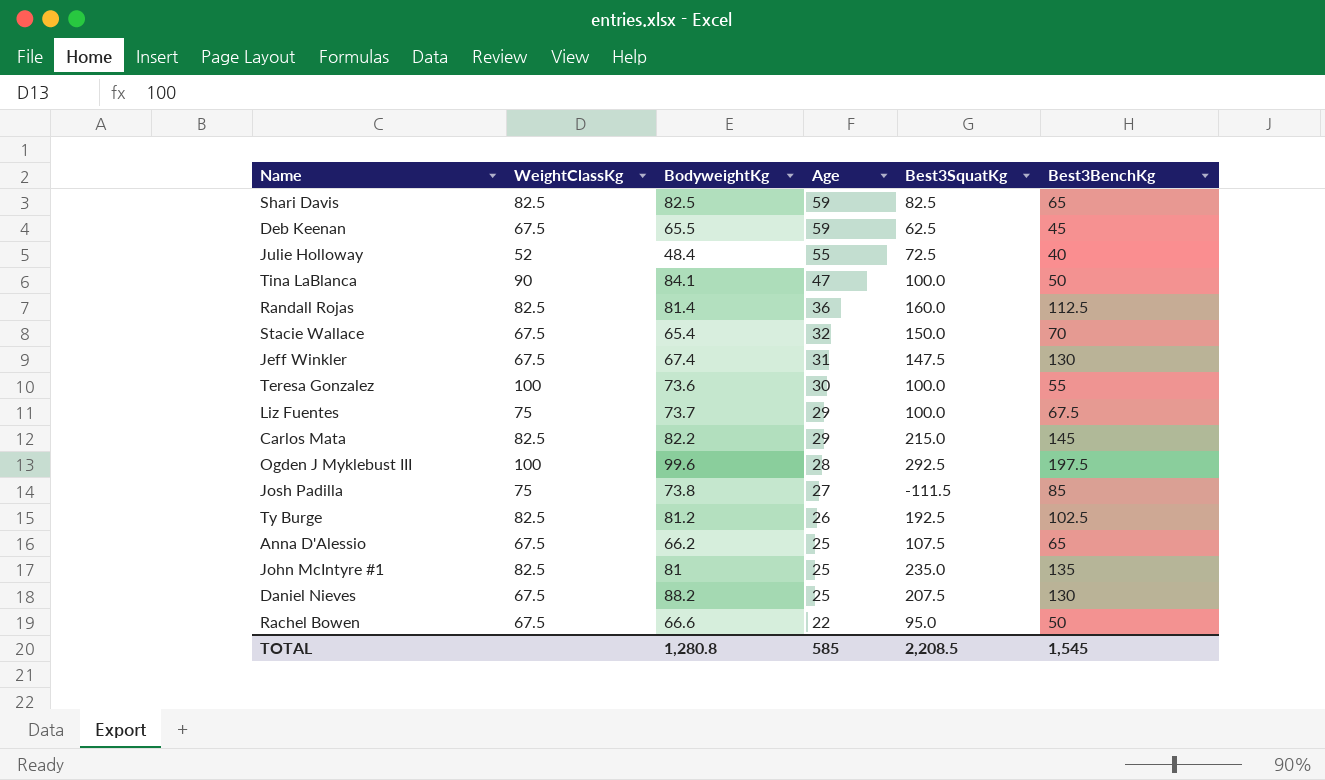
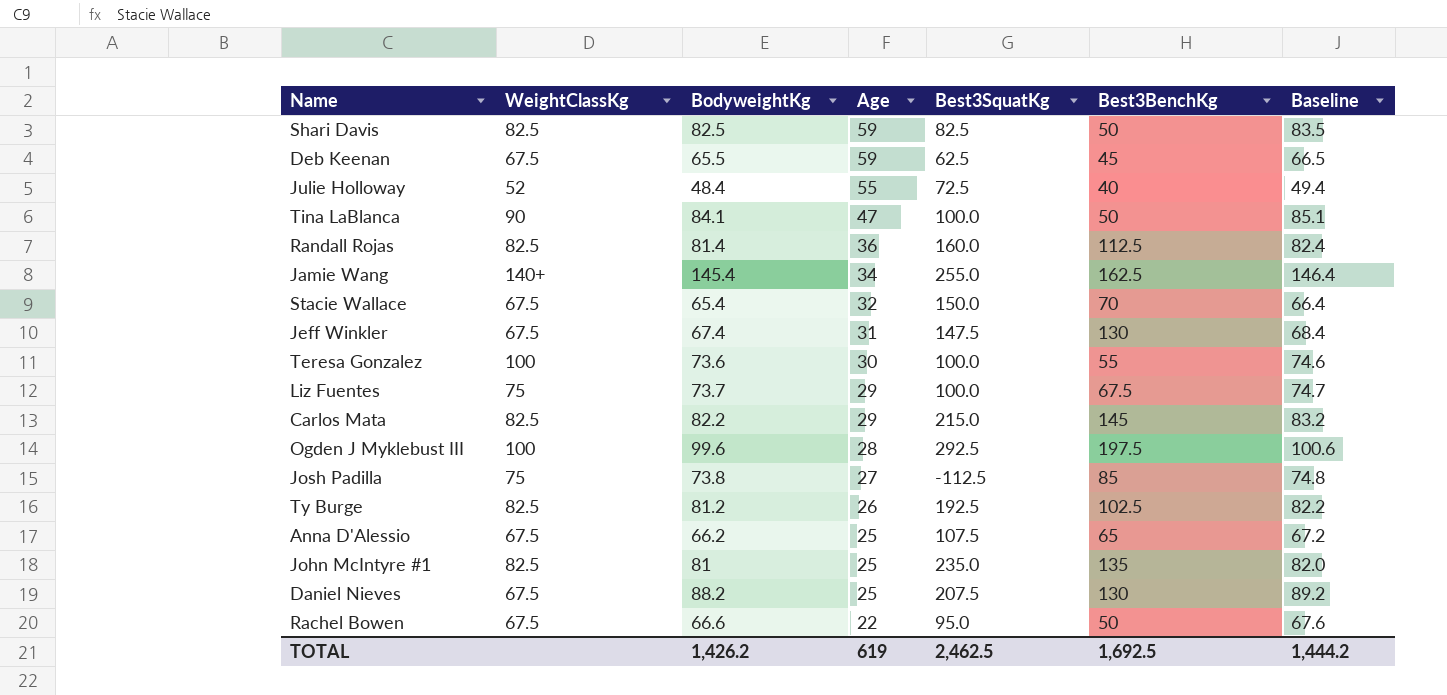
column Baseline | formula: none -> [BodyweightKg] + 1
Shari Davis | Best3BenchKg: 65 -> 50
row Jamie Wang: none -> 140+ | 145.4 | 34 | 255.0 | 162.5 | 146.4
Josh Padilla | Best3SquatKg: -111.5 -> -112.5
TOTAL | BodyweightKg: 1,280.8 -> 1,426.2
TOTAL | Age: 585 -> 619
TOTAL | Best3SquatKg: 2,208.5 -> 2,462.5
TOTAL | Best3BenchKg: 1,545 -> 1,692.5

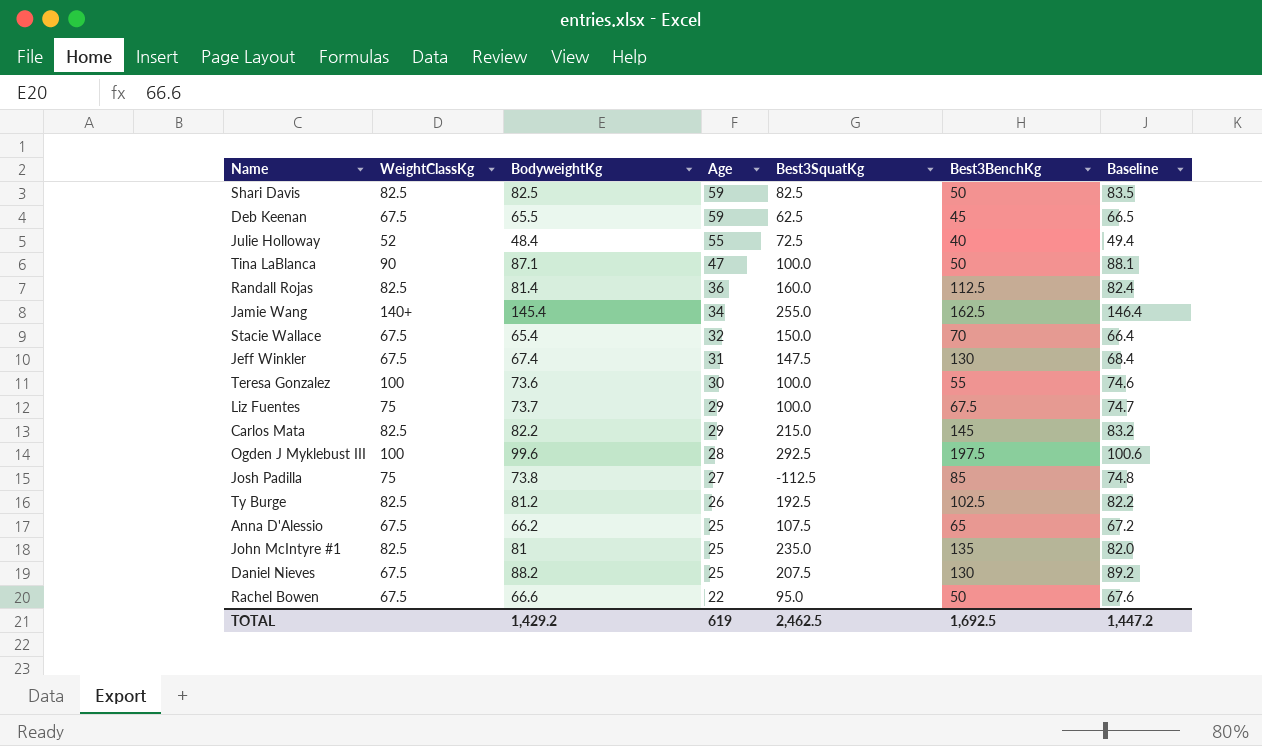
Tina LaBlanca | BodyweightKg: 84.1 -> 87.1
Tina LaBlanca | Baseline: 85.1 -> 88.1
TOTAL | BodyweightKg: 1,426.2 -> 1,429.2
TOTAL | Baseline: 1,444.2 -> 1,447.2

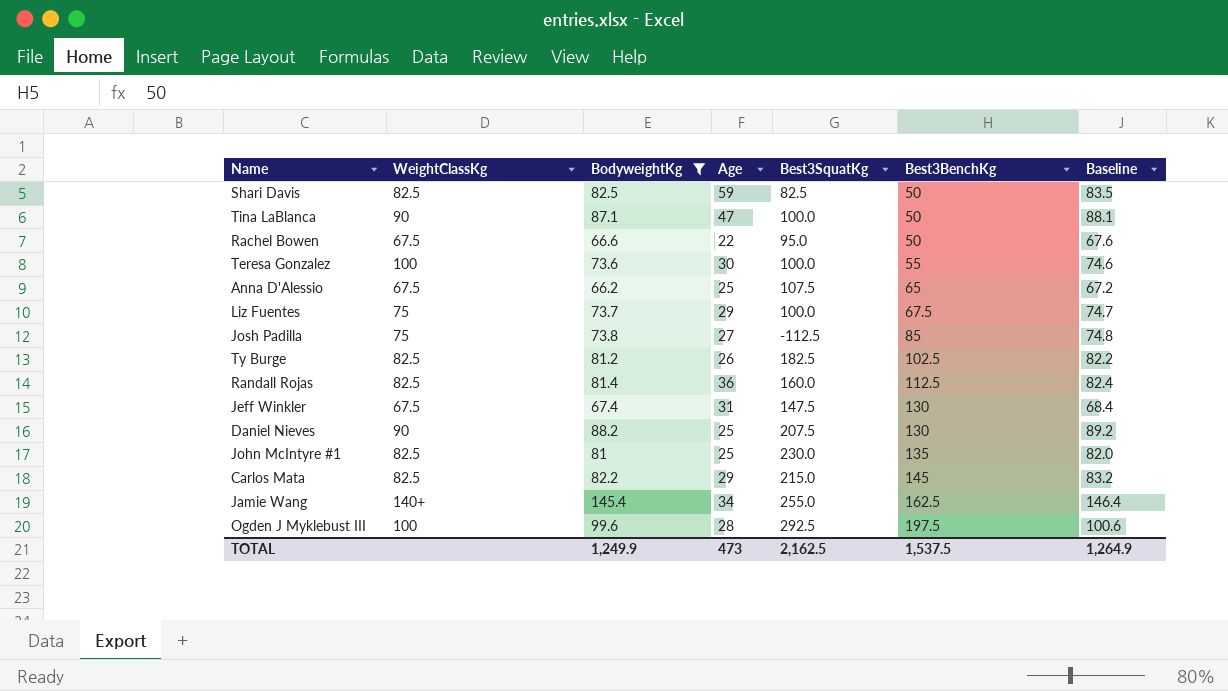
filter: none -> BodyweightKg >= 66.2
row order: Age descending -> Best3BenchKg ascending
Ty Burge | Best3SquatKg: 192.5 -> 182.5
Daniel Nieves | WeightClassKg: 67.5 -> 90
John McIntyre #1 | Best3SquatKg: 235.0 -> 230.0
TOTAL | BodyweightKg: 1,429.2 -> 1,249.9
TOTAL | Age: 619 -> 473
TOTAL | Best3SquatKg: 2,462.5 -> 2,162.5
TOTAL | Best3BenchKg: 1,692.5 -> 1,537.5
TOTAL | Baseline: 1,447.2 -> 1,264.9

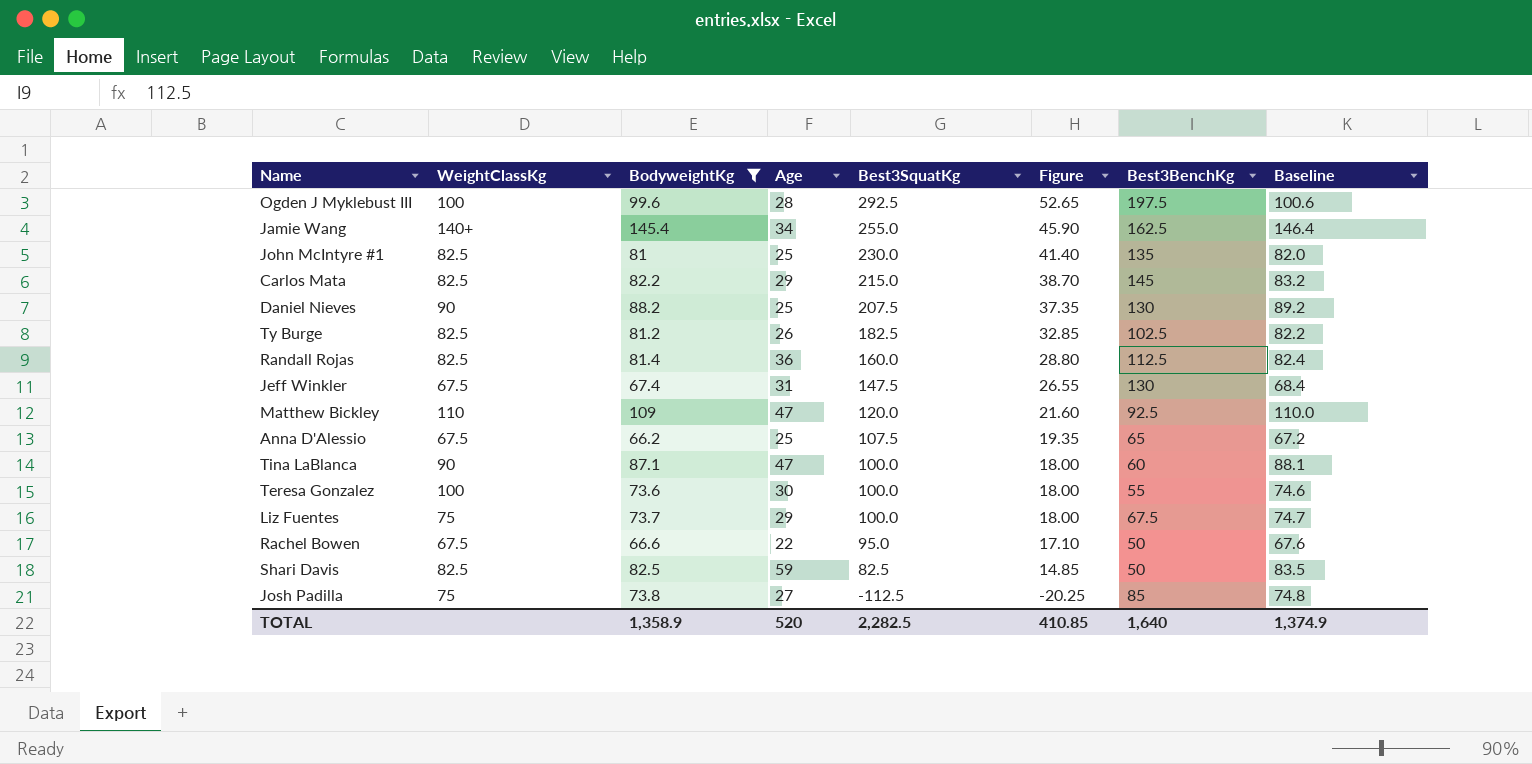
row order: Best3BenchKg ascending -> Best3SquatKg descending
column Figure | formula: none -> [Best3SquatKg] * 0.18
row Matthew Bickley: none -> 110 | 109 | 47 | 120.0 | 21.60 | 92.5 | 110.0
Tina LaBlanca | Best3BenchKg: 50 -> 60
TOTAL | BodyweightKg: 1,249.9 -> 1,358.9
TOTAL | Age: 473 -> 520
TOTAL | Best3SquatKg: 2,162.5 -> 2,282.5
TOTAL | Best3BenchKg: 1,537.5 -> 1,640
TOTAL | Baseline: 1,264.9 -> 1,374.9

